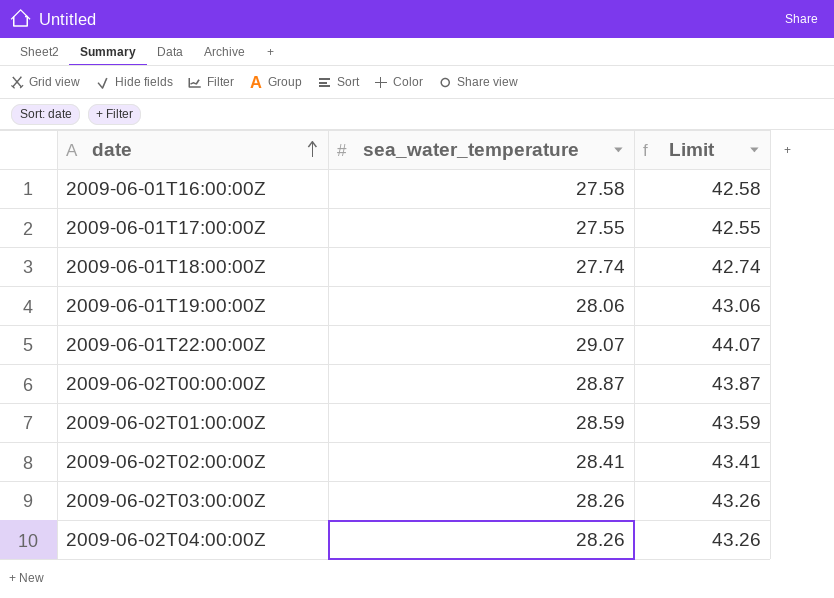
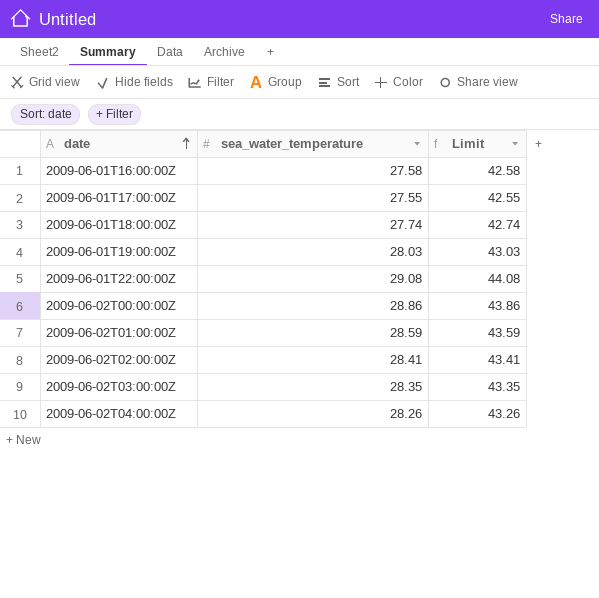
2009-06-01T19:00:00Z | sea_water_temperature: 28.06 -> 28.03
2009-06-01T19:00:00Z | Limit: 43.06 -> 43.03
2009-06-01T22:00:00Z | sea_water_temperature: 29.07 -> 29.08
2009-06-01T22:00:00Z | Limit: 44.07 -> 44.08
2009-06-02T00:00:00Z | sea_water_temperature: 28.87 -> 28.86
2009-06-02T00:00:00Z | Limit: 43.87 -> 43.86
2009-06-02T03:00:00Z | sea_water_temperature: 28.26 -> 28.35
2009-06-02T03:00:00Z | Limit: 43.26 -> 43.35

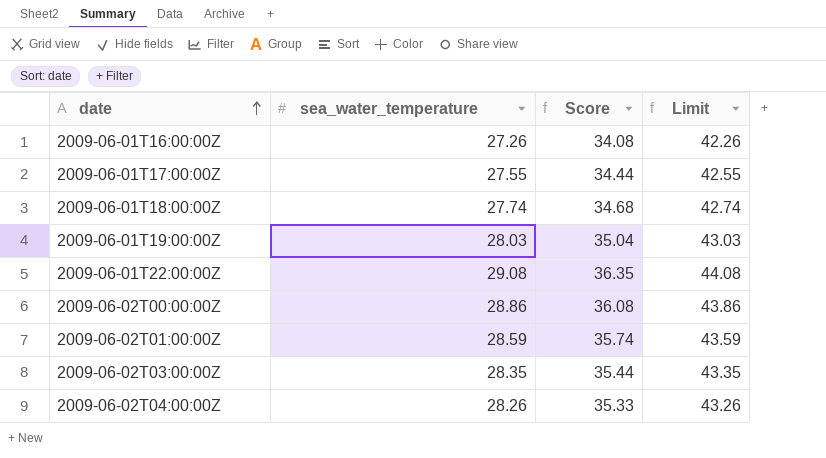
column Score | formula: none -> [sea_water_temperature] * 1.25
row 2009-06-02T02:00:00Z: 28.41 | 43.41 -> none
2009-06-01T16:00:00Z | sea_water_temperature: 27.58 -> 27.26
2009-06-01T16:00:00Z | Limit: 42.58 -> 42.26

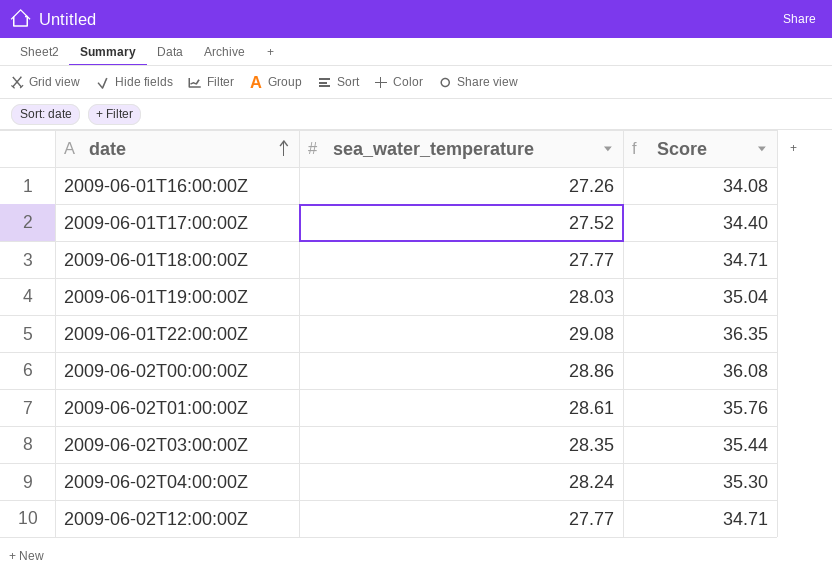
column Limit | formula: [sea_water_temperature] + 15 -> none
2009-06-01T17:00:00Z | sea_water_temperature: 27.55 -> 27.52
2009-06-01T17:00:00Z | Score: 34.44 -> 34.40
2009-06-01T18:00:00Z | sea_water_temperature: 27.74 -> 27.77
2009-06-01T18:00:00Z | Score: 34.68 -> 34.71
2009-06-02T01:00:00Z | sea_water_temperature: 28.59 -> 28.61
2009-06-02T01:00:00Z | Score: 35.74 -> 35.76
2009-06-02T04:00:00Z | sea_water_temperature: 28.26 -> 28.24
2009-06-02T04:00:00Z | Score: 35.33 -> 35.30
row 2009-06-02T12:00:00Z: none -> 27.77 | 34.71

